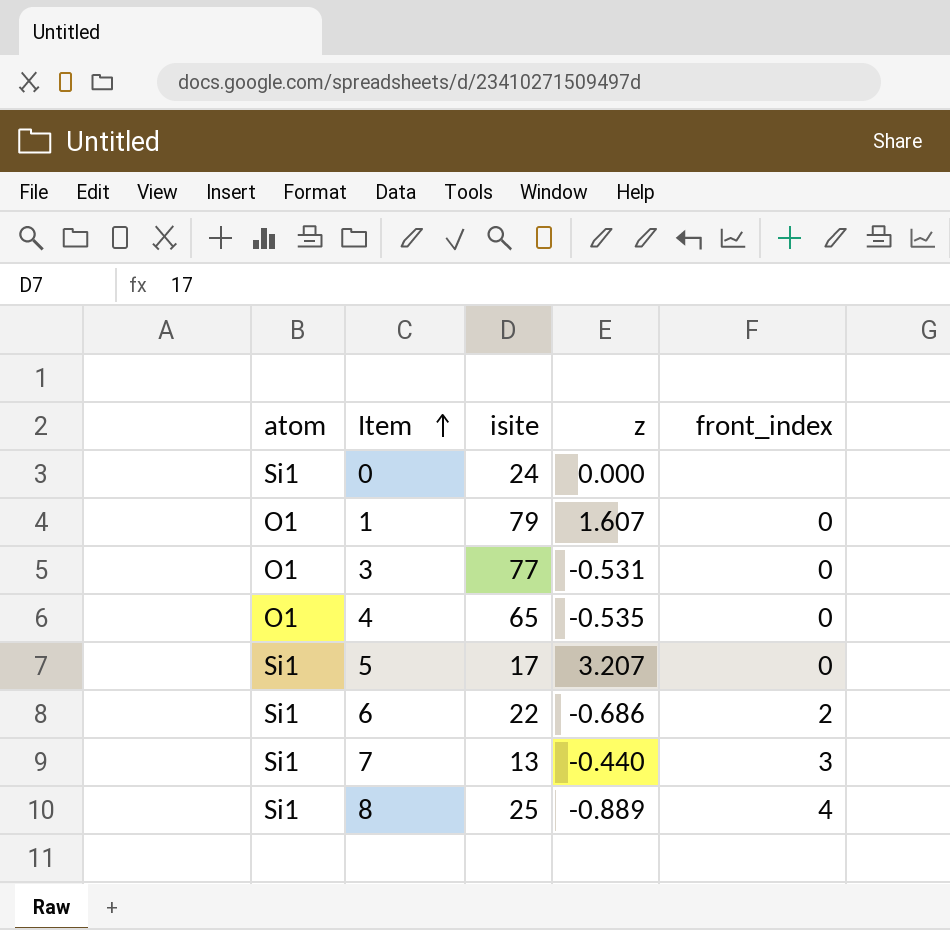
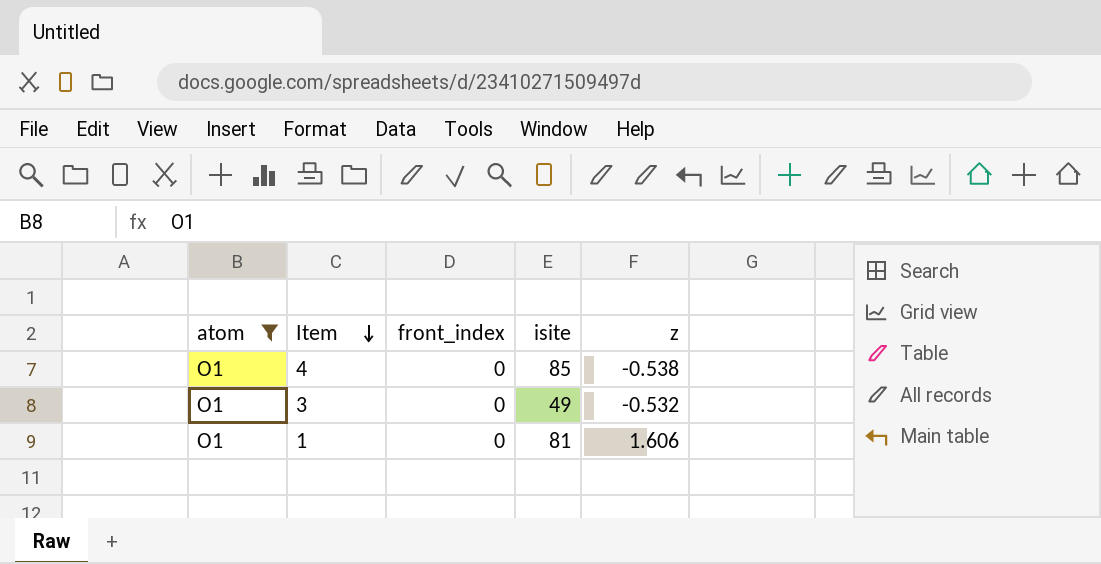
filter: none -> atom = O1
row order: Item ascending -> Item descending
column front_index | position: 5 -> 3
4 | isite: 65 -> 85
4 | z: -0.535 -> -0.538
3 | isite: 77 -> 49
3 | z: -0.531 -> -0.532
1 | isite: 79 -> 81
1 | z: 1.607 -> 1.606

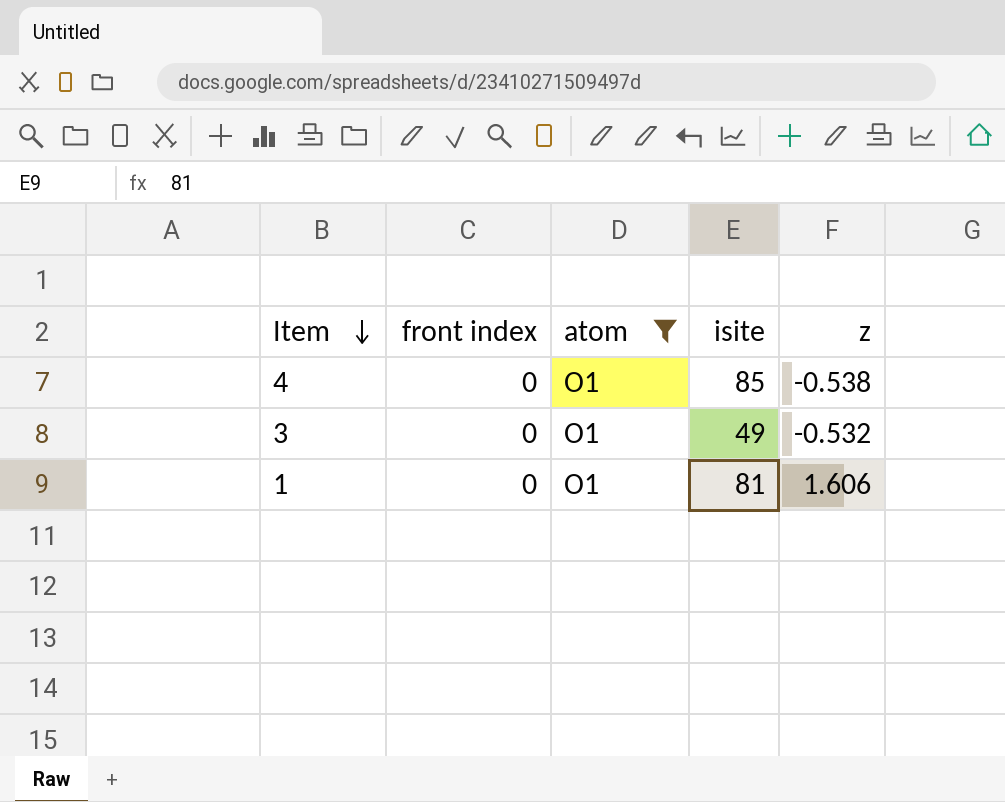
column name: front_index -> front index
column atom | position: 1 -> 3

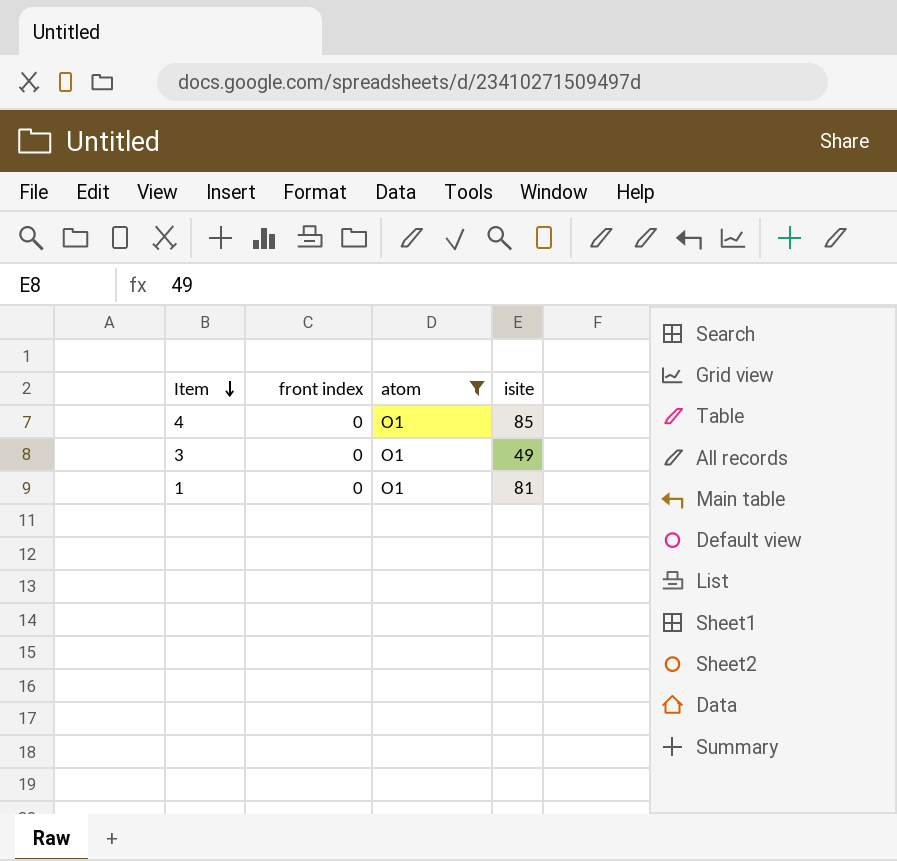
column z | position: 5 -> none

